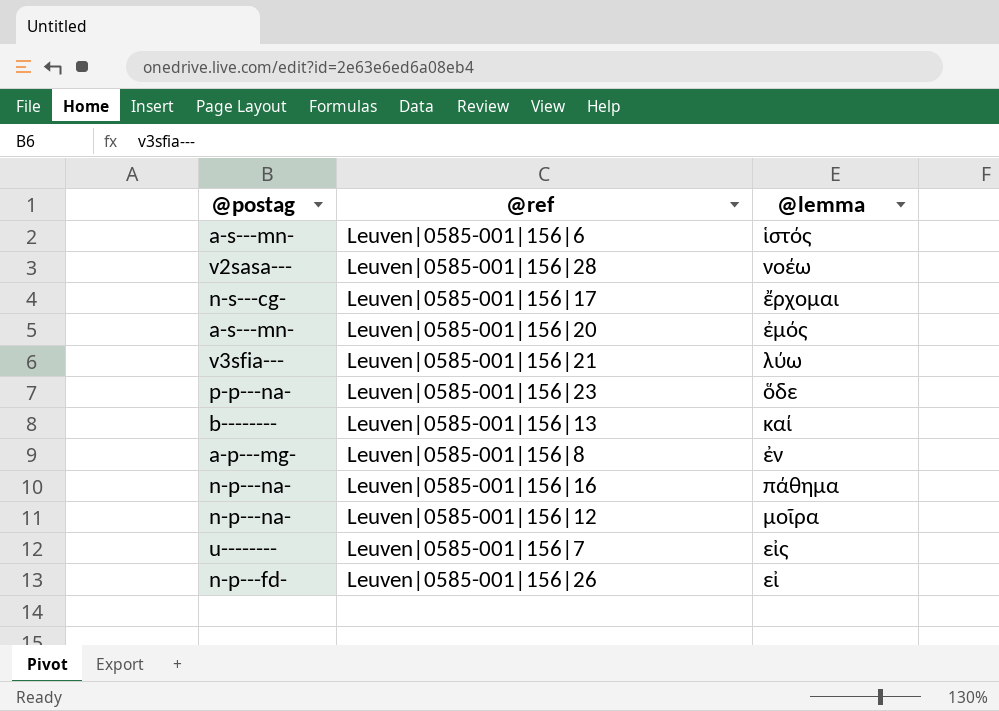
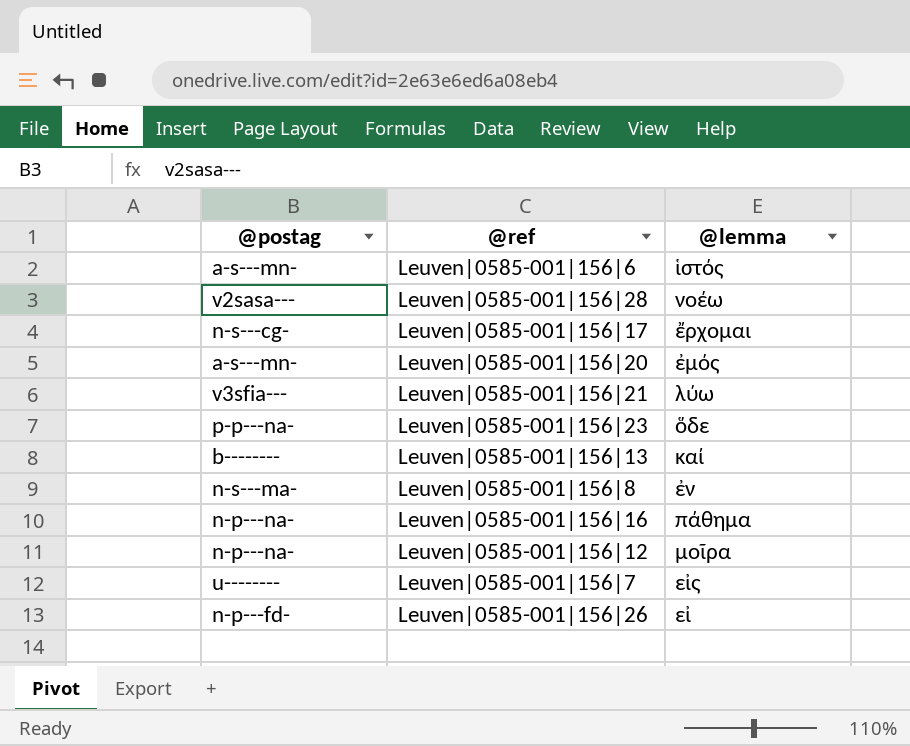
Leuven|0585-001|156|8 | @postag: a-p---mg- -> n-s---ma-

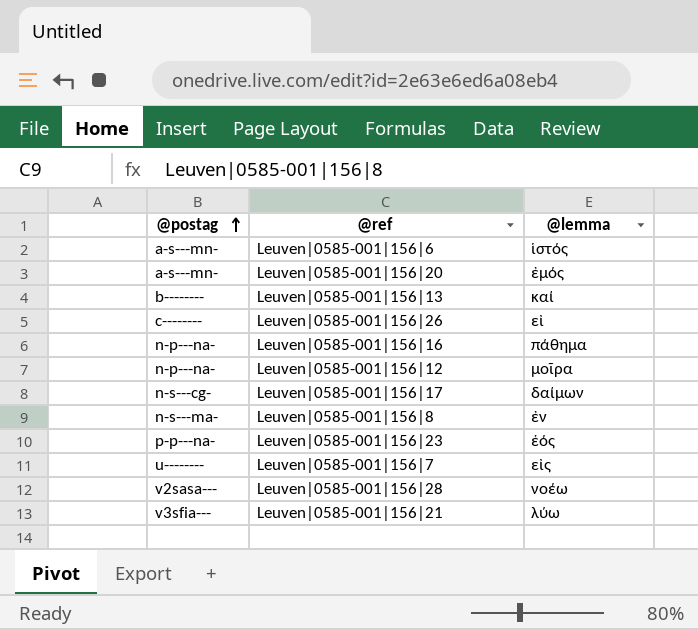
row order: none -> @postag ascending
Leuven|0585-001|156|26 | @postag: n-p---fd- -> c--------
Leuven|0585-001|156|17 | @lemma: ἔρχομαι -> δαίμων
Leuven|0585-001|156|23 | @lemma: ὅδε -> ἑός

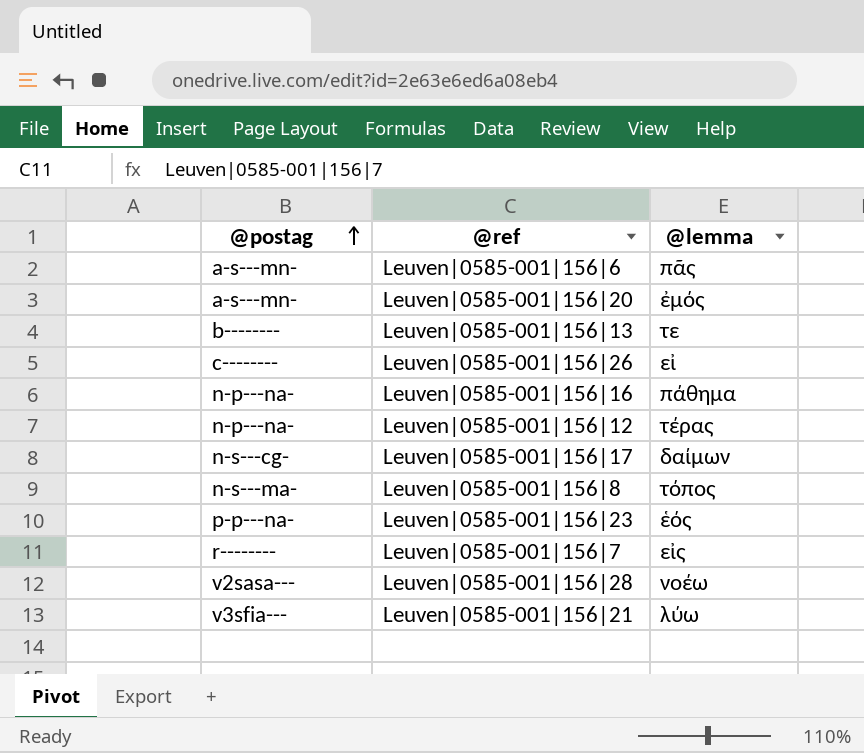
Leuven|0585-001|156|6 | @lemma: ἱστός -> πᾶς
Leuven|0585-001|156|13 | @lemma: καί -> τε
Leuven|0585-001|156|12 | @lemma: μοῖρα -> τέρας
Leuven|0585-001|156|8 | @lemma: ἐν -> τόπος
Leuven|0585-001|156|7 | @postag: u-------- -> r--------

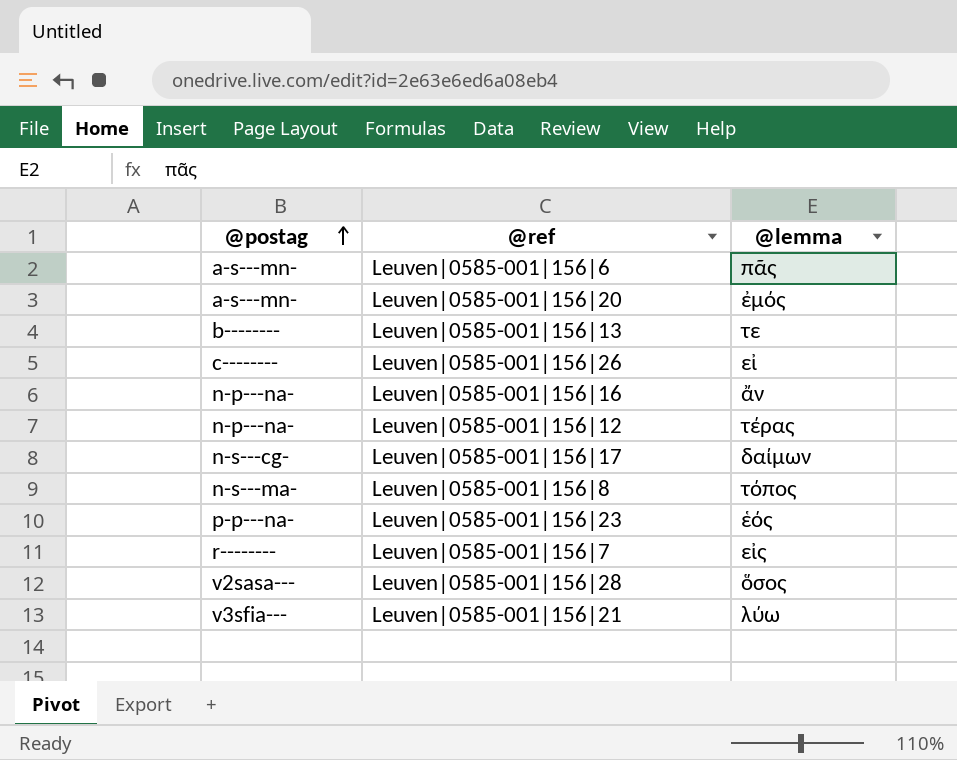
Leuven|0585-001|156|16 | @lemma: πάθημα -> ἄν
Leuven|0585-001|156|28 | @lemma: νοέω -> ὅσος

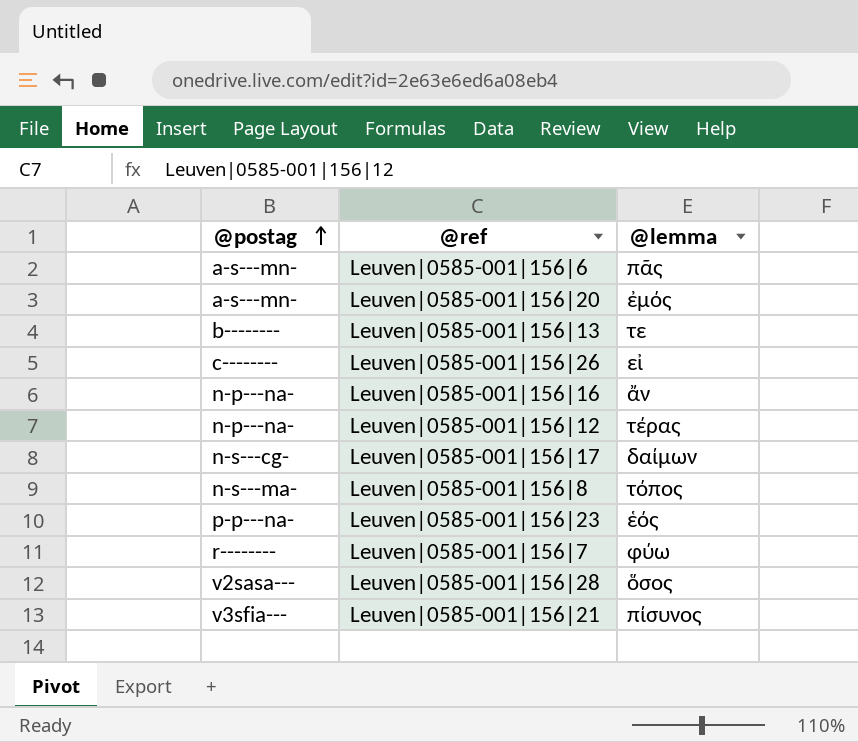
Leuven|0585-001|156|7 | @lemma: εἰς -> φύω
Leuven|0585-001|156|21 | @lemma: λύω -> πίσυνος

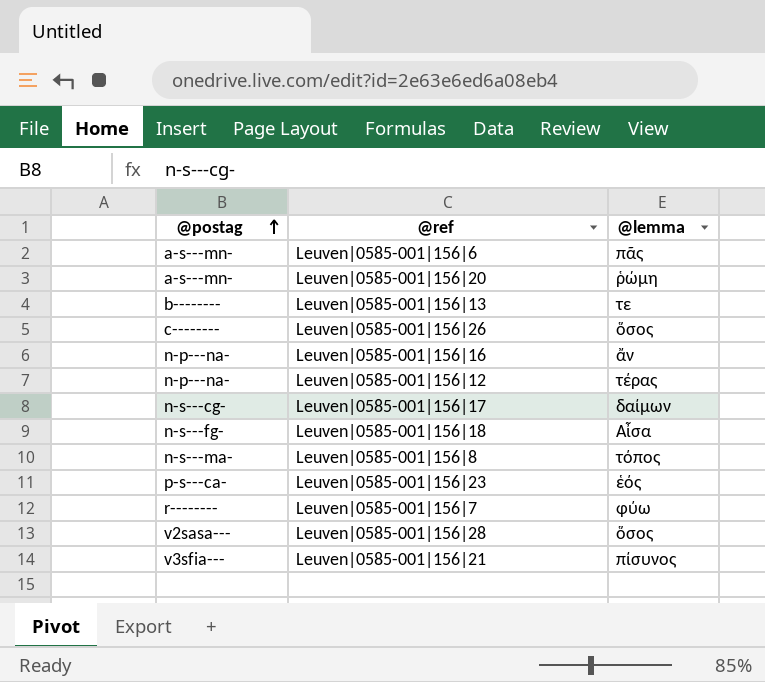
Leuven|0585-001|156|20 | @lemma: ἐμός -> ῥώμη
Leuven|0585-001|156|26 | @lemma: εἰ -> ὅσος
row Leuven|0585-001|156|18: none -> n-s---fg- | Αἶσα
Leuven|0585-001|156|23 | @postag: p-p---na- -> p-s---ca-

